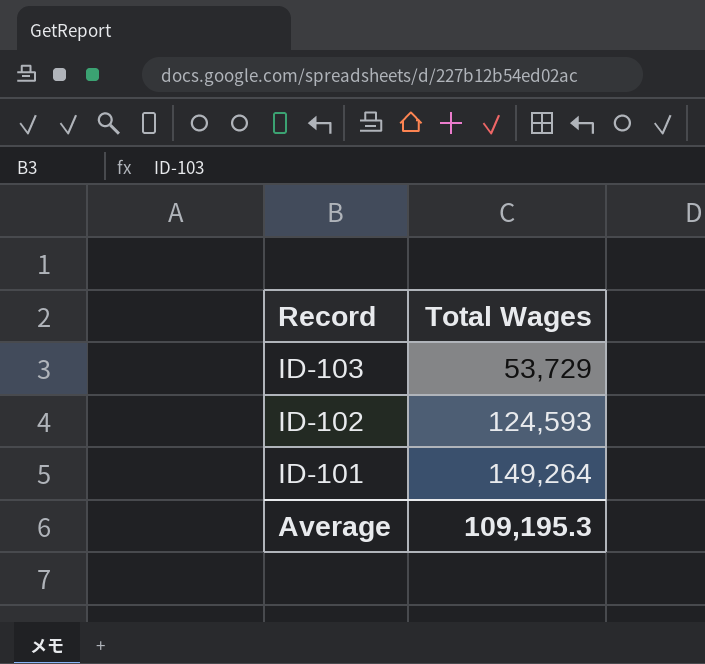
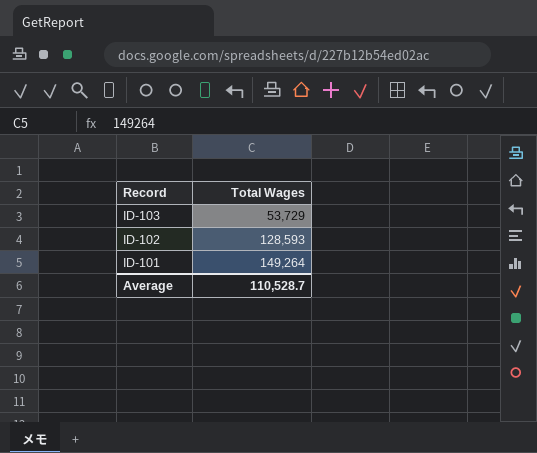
ID-102 | Total Wages: 124,593 -> 128,593
Average | Total Wages: 109,195.3 -> 110,528.7

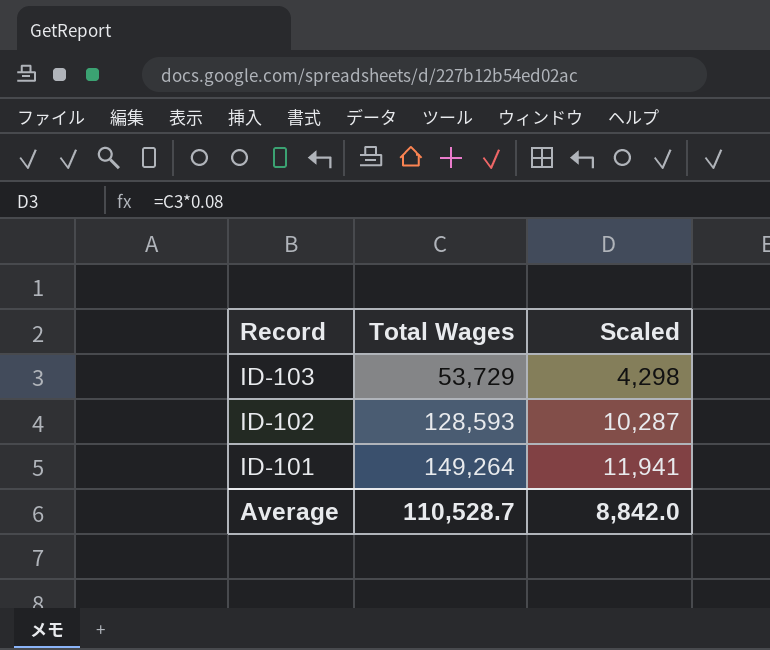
column Scaled | formula: none -> [Total Wages] * 0.08

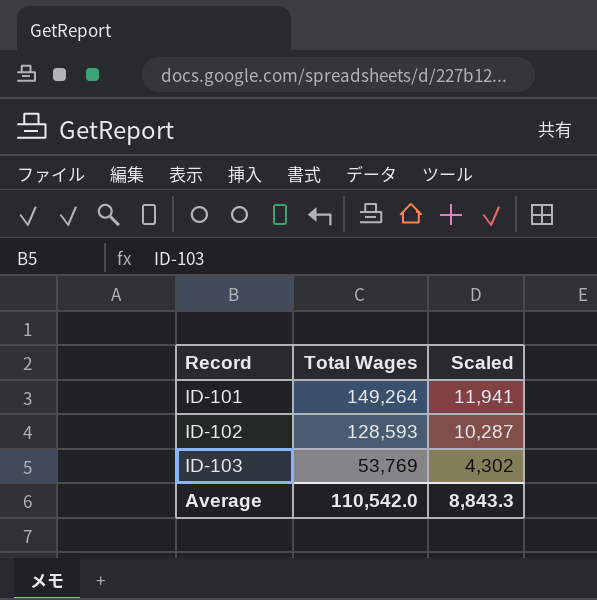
row order: Record descending -> Record ascending
ID-103 | Total Wages: 53,729 -> 53,769
ID-103 | Scaled: 4,298 -> 4,302
Average | Total Wages: 110,528.7 -> 110,542.0
Average | Scaled: 8,842.0 -> 8,843.3

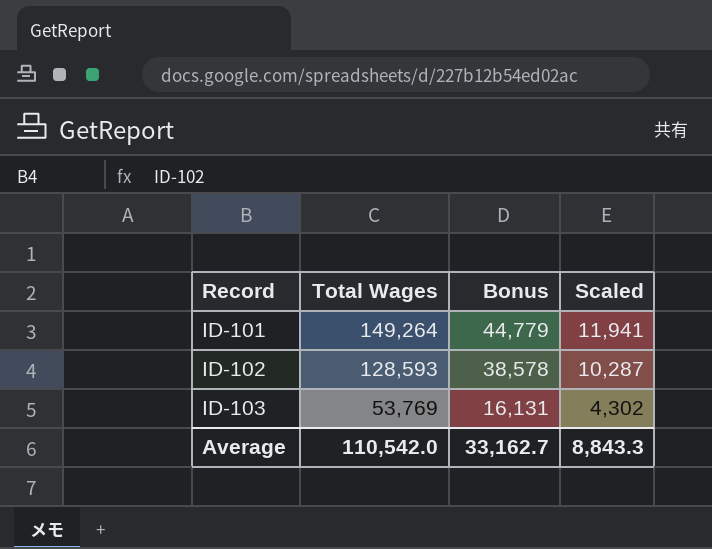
column Bonus | formula: none -> [Total Wages] * 0.3

